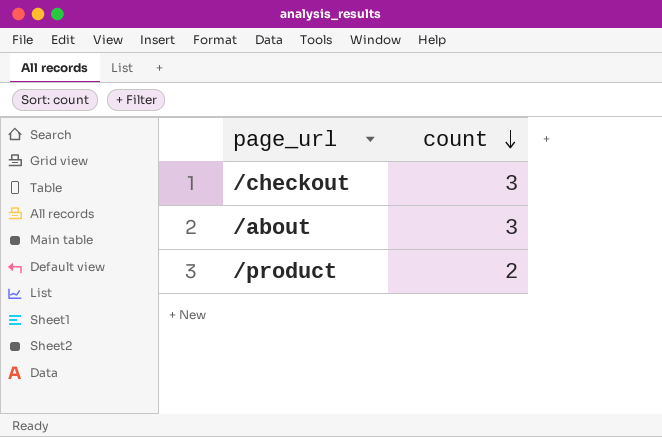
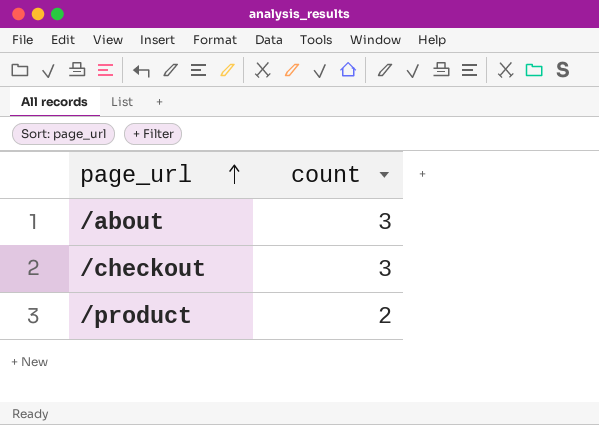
row order: count descending -> page_url ascending

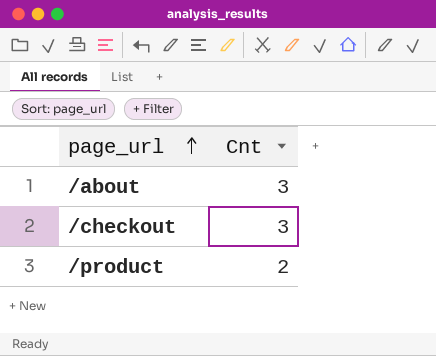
column name: count -> Cnt

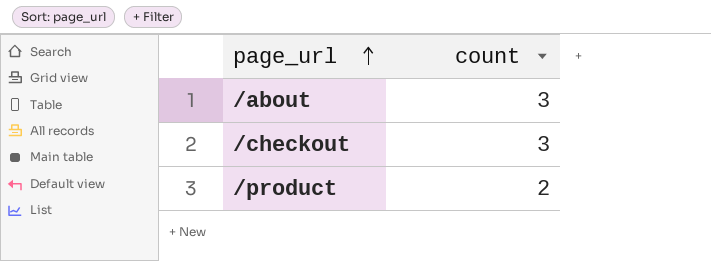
column name: Cnt -> count

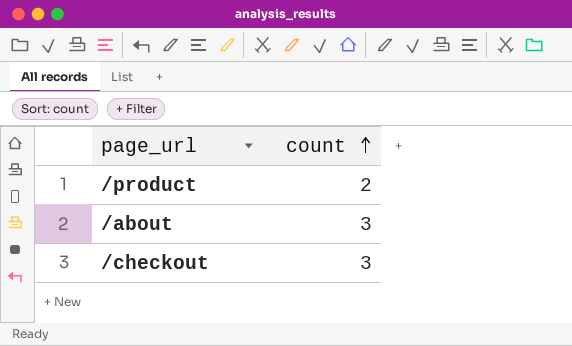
row order: page_url ascending -> count ascending

